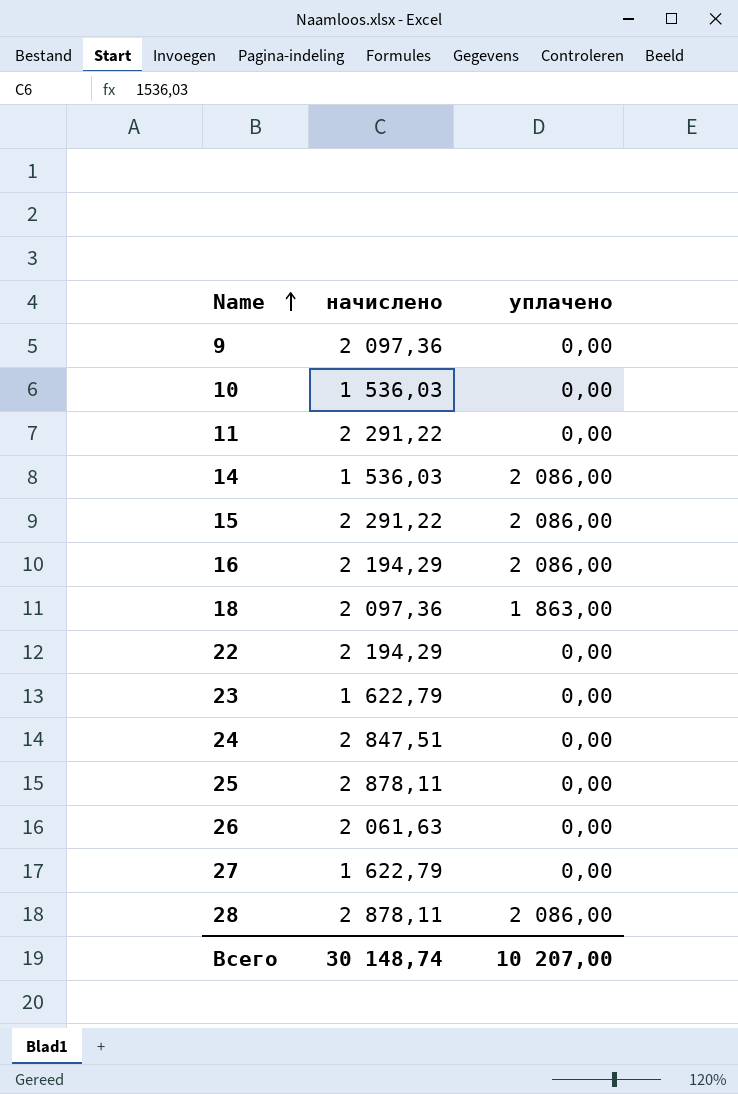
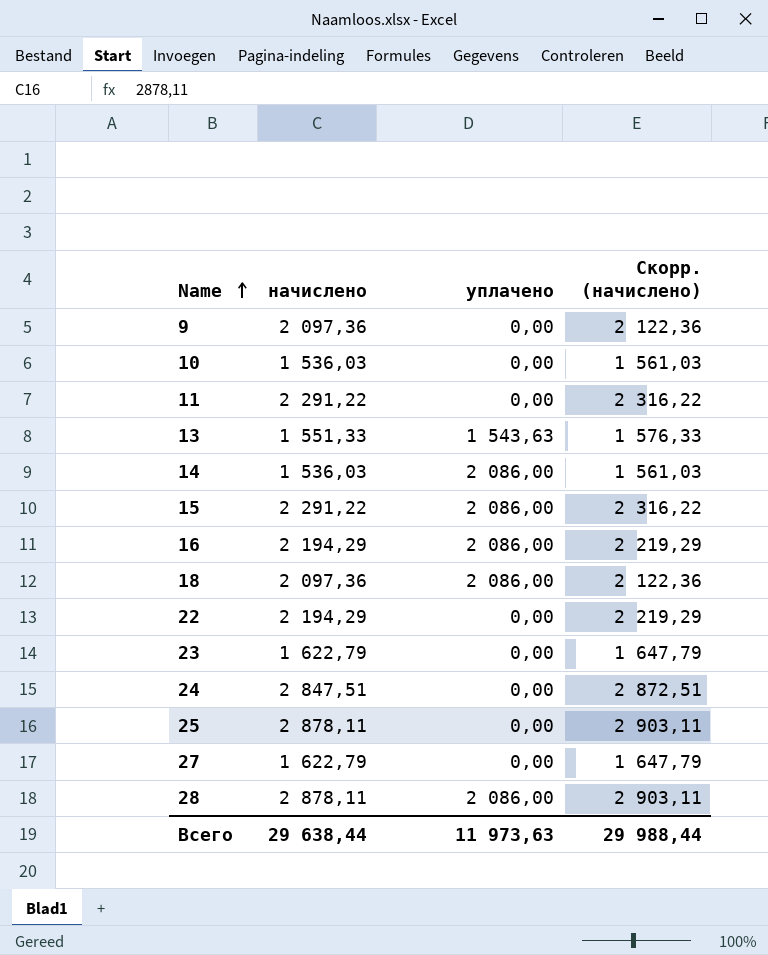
column Скорр. (начислено) | formula: none -> [начислено] + 25
row 26: 2 061,63 | 0,00 -> none
row 13: none -> 1 551,33 | 1 543,63 | 1 576,33
18 | уплачено: 1 863,00 -> 2 086,00
Всего | начислено: 30 148,74 -> 29 638,44
Всего | уплачено: 10 207,00 -> 11 973,63

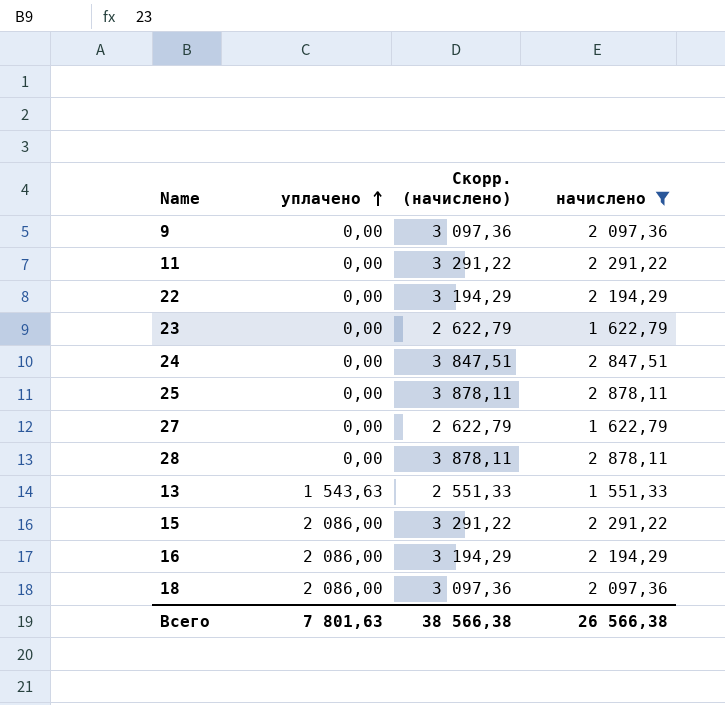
filter: none -> начислено != 1 536,03
row order: Name ascending -> уплачено ascending
column Скорр. (начислено) | formula: [начислено] + 25 -> [начислено] + 1000
column начислено | position: 2 -> 4
28 | уплачено: 2 086,00 -> 0,00
Всего | уплачено: 11 973,63 -> 7 801,63
Всего | Скорр. (начислено): 29 988,44 -> 38 566,38
Всего | начислено: 29 638,44 -> 26 566,38

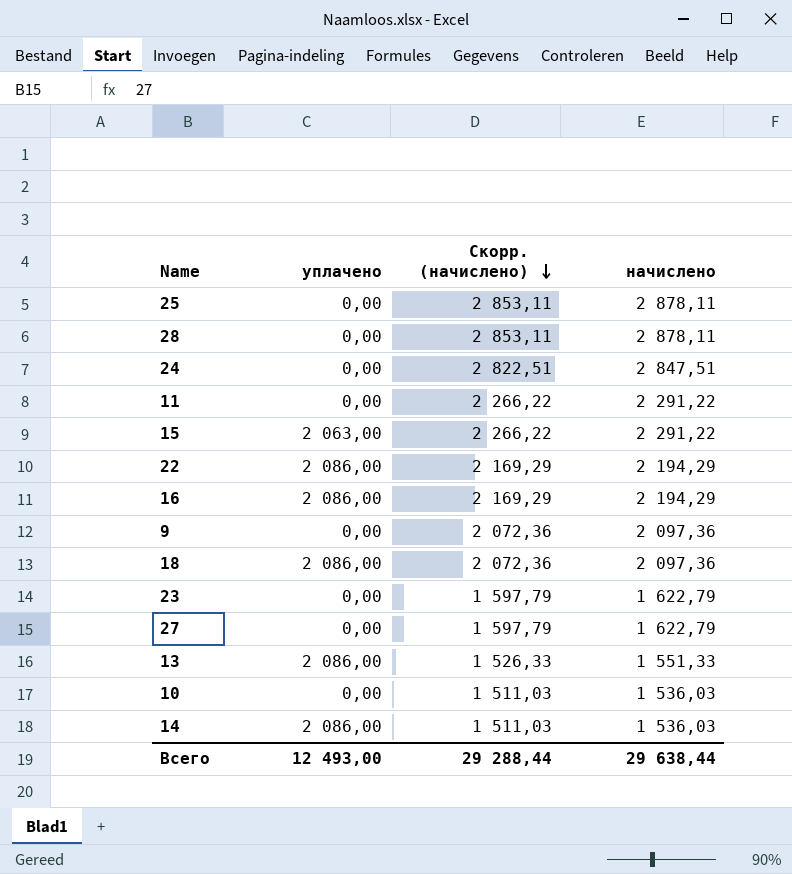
filter: начислено != 1 536,03 -> none
row order: уплачено ascending -> Скорр. (начислено) descending
column Скорр. (начислено) | formula: [начислено] + 1000 -> [начислено] - 25
15 | уплачено: 2 086,00 -> 2 063,00
22 | уплачено: 0,00 -> 2 086,00
13 | уплачено: 1 543,63 -> 2 086,00
Всего | уплачено: 7 801,63 -> 12 493,00
Всего | Скорр. (начислено): 38 566,38 -> 29 288,44
Всего | начислено: 26 566,38 -> 29 638,44

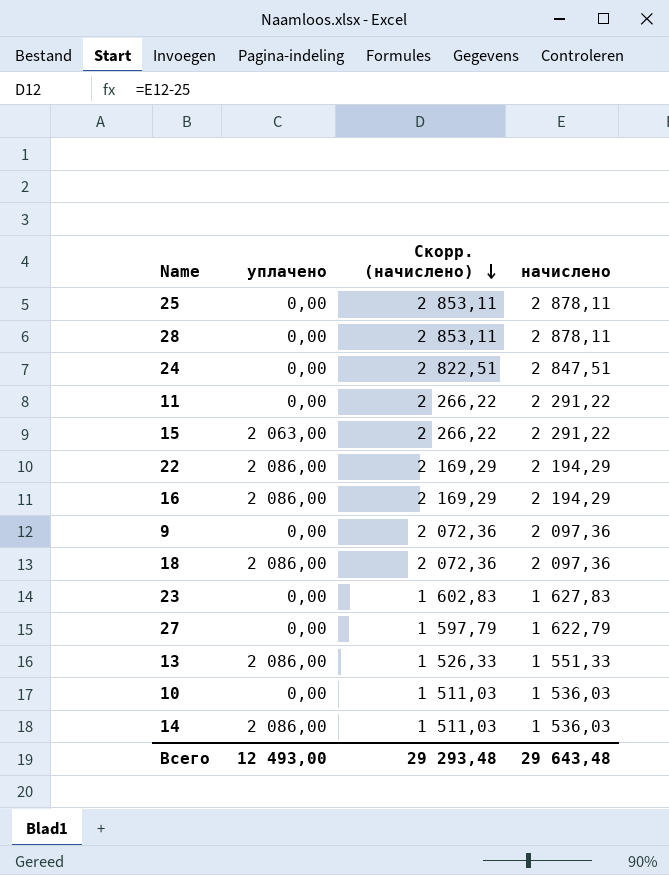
23 | Скорр. (начислено): 1 597,79 -> 1 602,83
23 | начислено: 1 622,79 -> 1 627,83
Всего | Скорр. (начислено): 29 288,44 -> 29 293,48
Всего | начислено: 29 638,44 -> 29 643,48

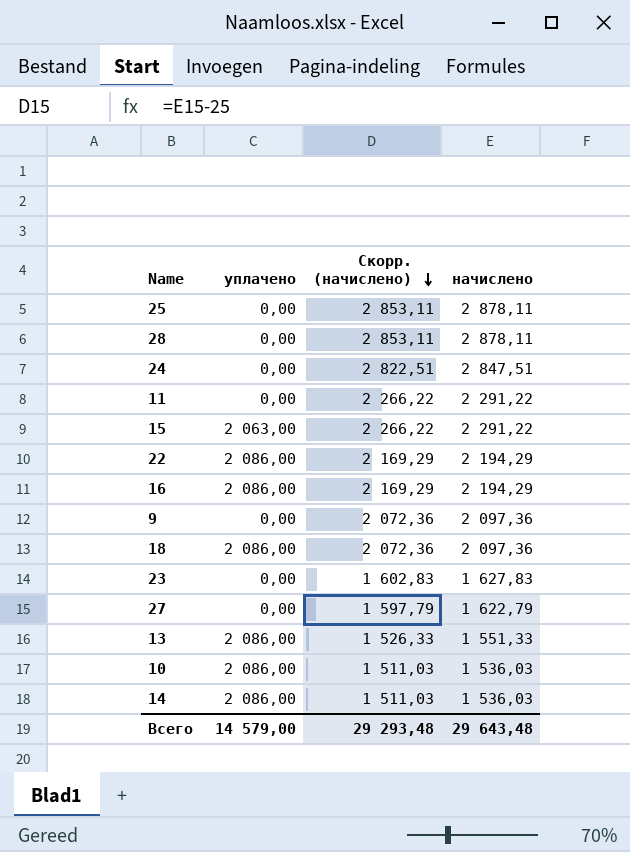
10 | уплачено: 0,00 -> 2 086,00
Всего | уплачено: 12 493,00 -> 14 579,00

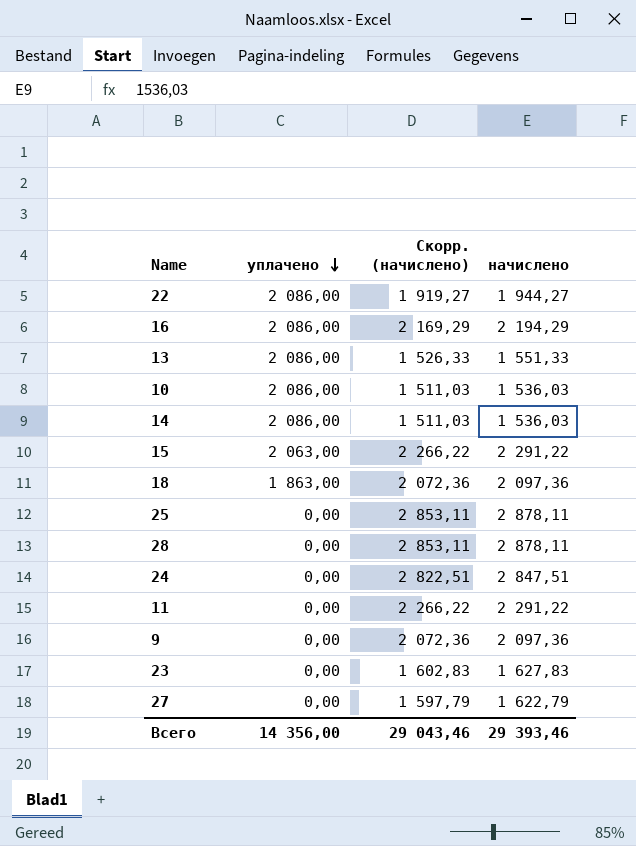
row order: Скорр. (начислено) descending -> уплачено descending
22 | Скорр. (начислено): 2 169,29 -> 1 919,27
22 | начислено: 2 194,29 -> 1 944,27
18 | уплачено: 2 086,00 -> 1 863,00
Всего | уплачено: 14 579,00 -> 14 356,00
Всего | Скорр. (начислено): 29 293,48 -> 29 043,46
Всего | начислено: 29 643,48 -> 29 393,46

